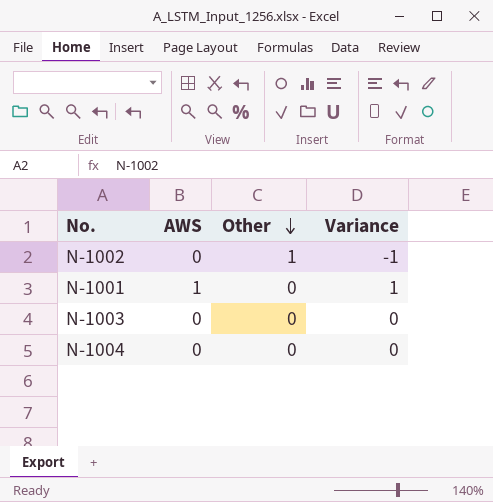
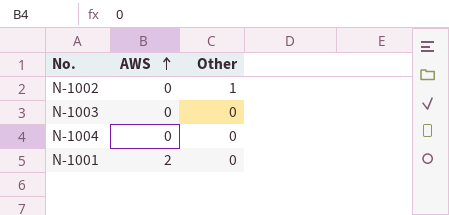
row order: Other descending -> AWS ascending
column Variance | formula: [AWS] - [Other] -> none
N-1001 | AWS: 1 -> 2

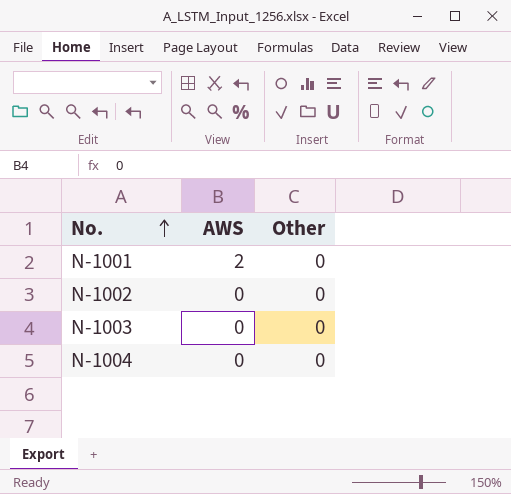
row order: AWS ascending -> No. ascending
N-1002 | Other: 1 -> 0

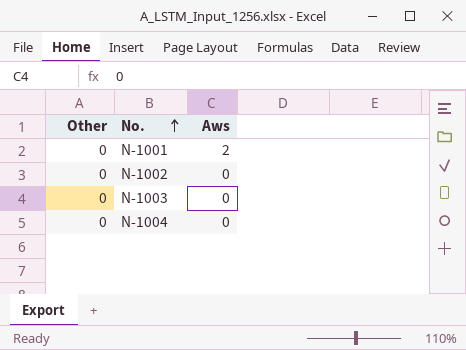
column Other | position: 3 -> 1
column name: AWS -> Aws

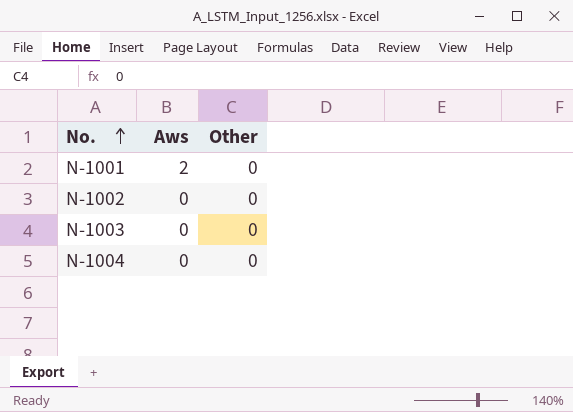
column Other | position: 1 -> 3

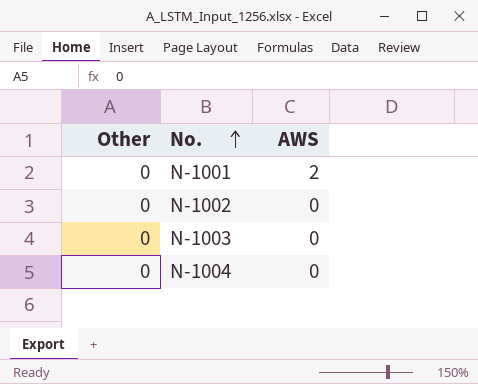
column Other | position: 3 -> 1
column name: Aws -> AWS

